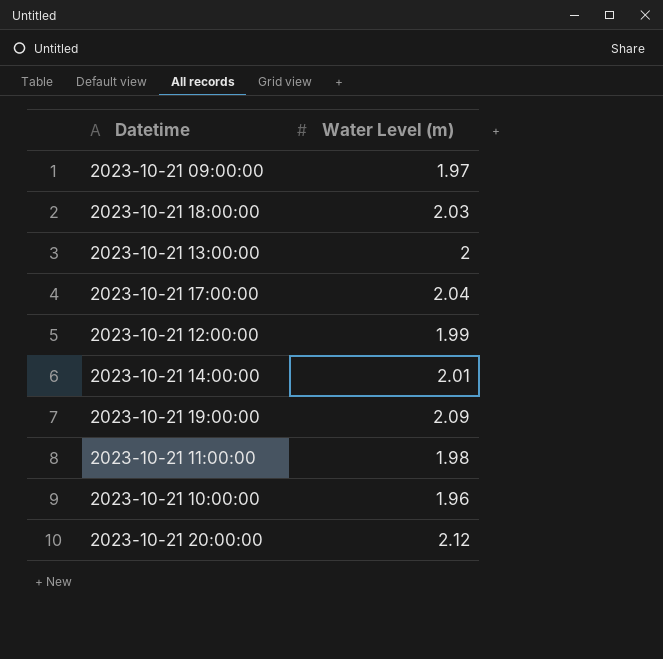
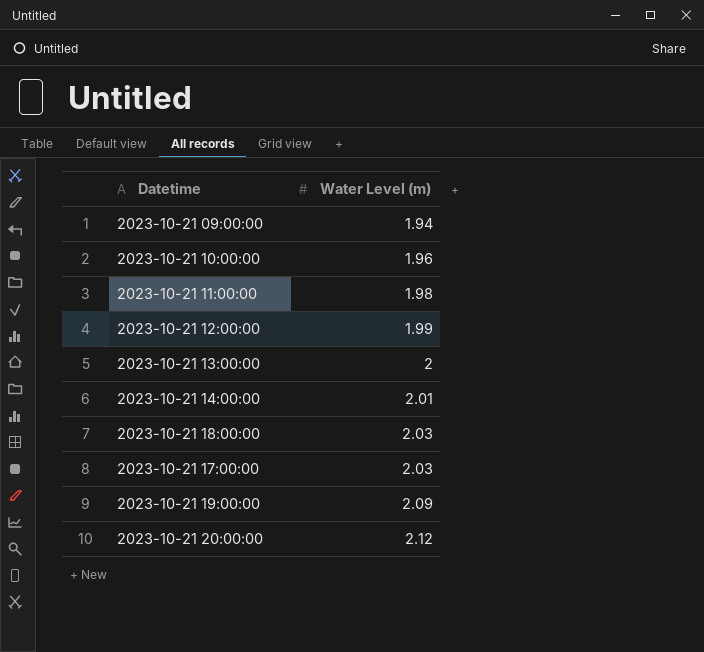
row order: none -> Water Level (m) ascending
2023-10-21 09:00:00 | Water Level (m): 1.97 -> 1.94
2023-10-21 17:00:00 | Water Level (m): 2.04 -> 2.03

